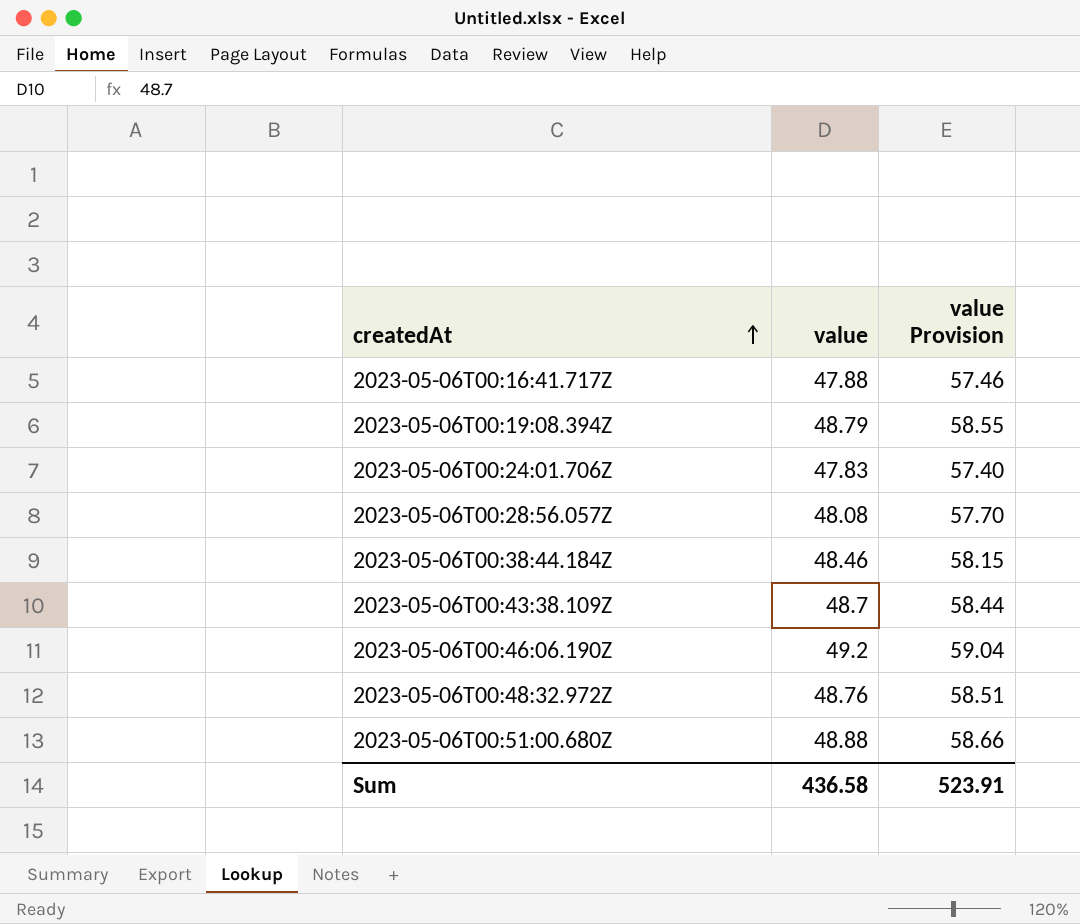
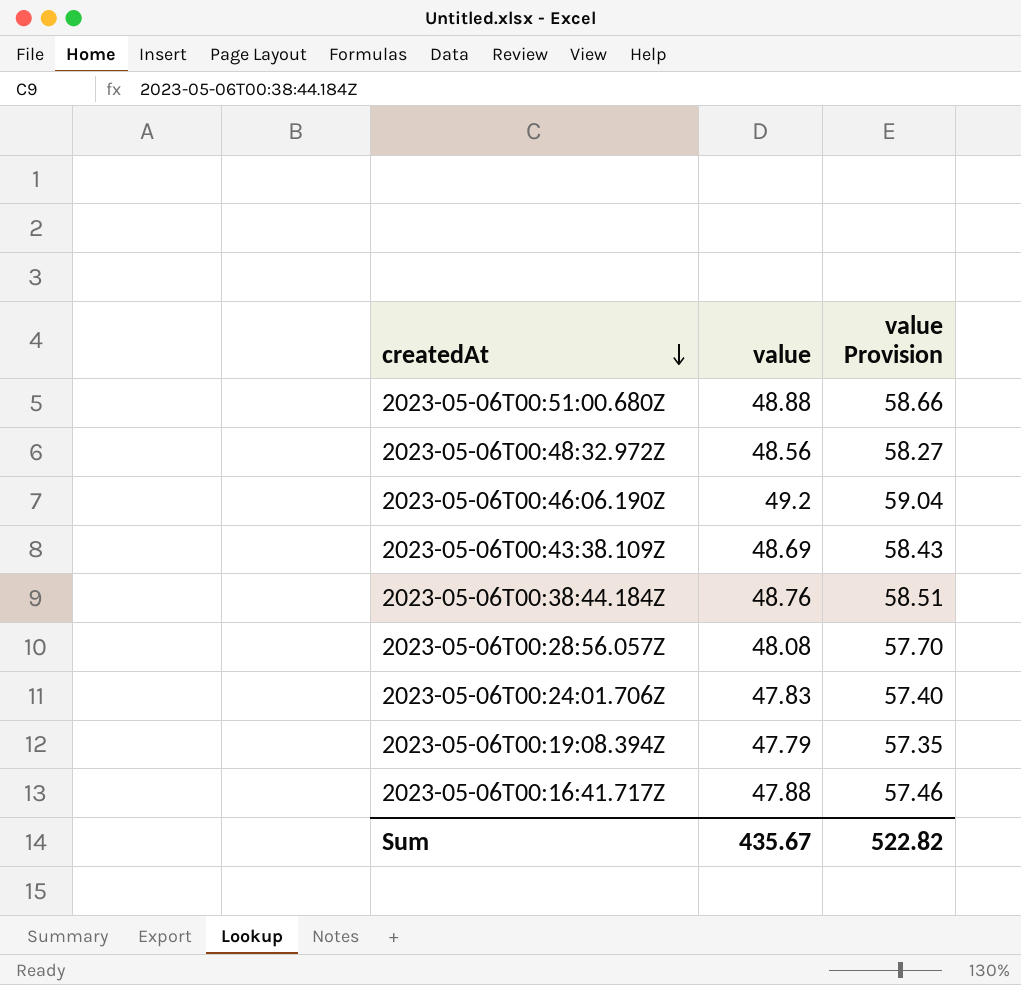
row order: createdAt ascending -> createdAt descending
2023-05-06T00:48:32.972Z | value: 48.76 -> 48.56
2023-05-06T00:48:32.972Z | value Provision: 58.51 -> 58.27
2023-05-06T00:43:38.109Z | value: 48.7 -> 48.69
2023-05-06T00:43:38.109Z | value Provision: 58.44 -> 58.43
2023-05-06T00:38:44.184Z | value: 48.46 -> 48.76
2023-05-06T00:38:44.184Z | value Provision: 58.15 -> 58.51
2023-05-06T00:19:08.394Z | value: 48.79 -> 47.79
2023-05-06T00:19:08.394Z | value Provision: 58.55 -> 57.35
Sum | value: 436.58 -> 435.67
Sum | value Provision: 523.91 -> 522.82

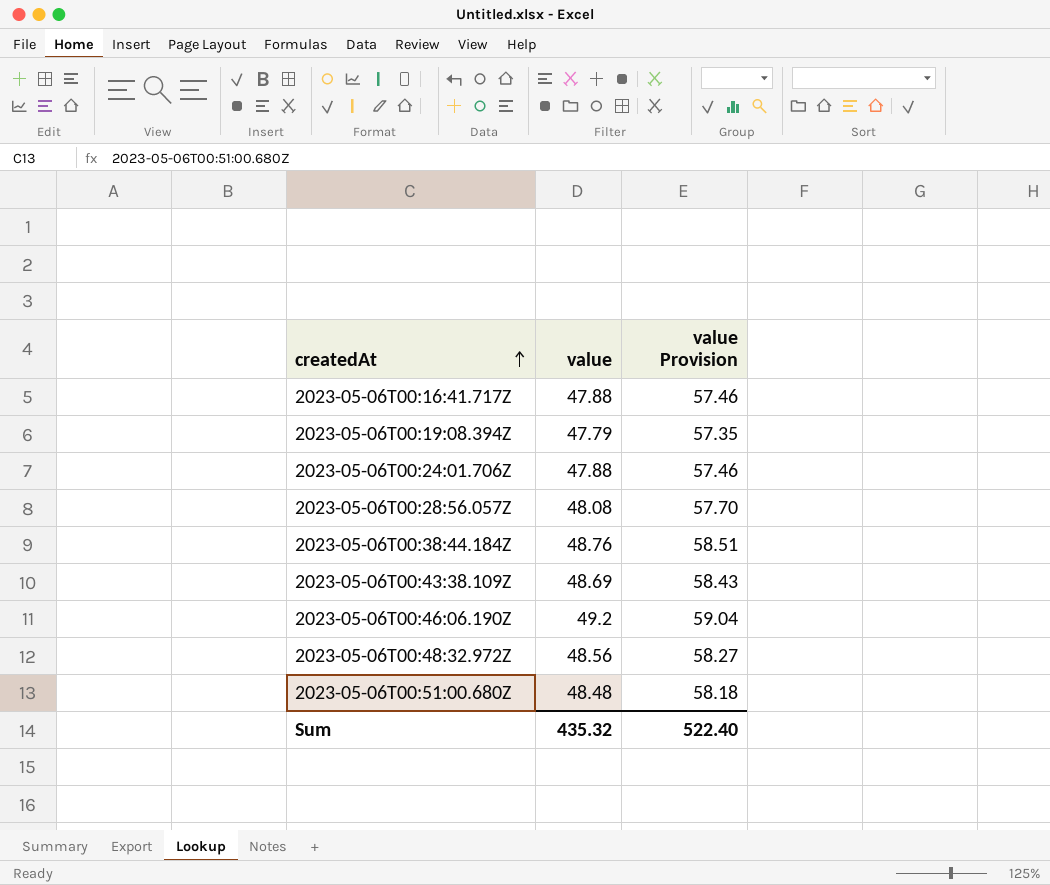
row order: createdAt descending -> createdAt ascending
2023-05-06T00:24:01.706Z | value: 47.83 -> 47.88
2023-05-06T00:24:01.706Z | value Provision: 57.40 -> 57.46
2023-05-06T00:51:00.680Z | value: 48.88 -> 48.48
2023-05-06T00:51:00.680Z | value Provision: 58.66 -> 58.18
Sum | value: 435.67 -> 435.32
Sum | value Provision: 522.82 -> 522.40

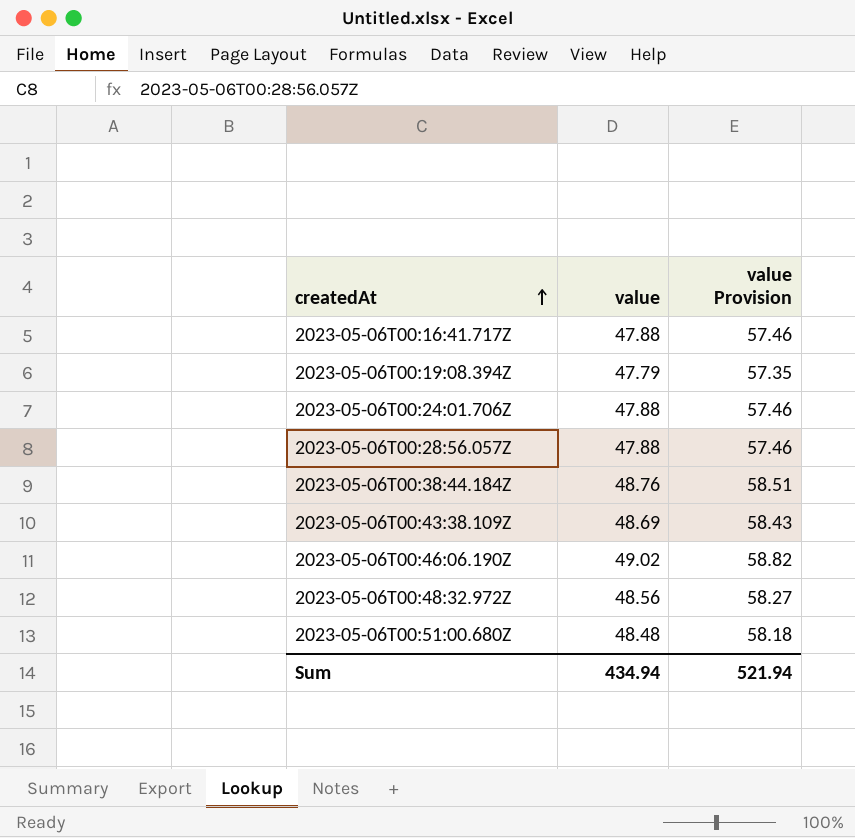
2023-05-06T00:28:56.057Z | value: 48.08 -> 47.88
2023-05-06T00:28:56.057Z | value Provision: 57.70 -> 57.46
2023-05-06T00:46:06.190Z | value: 49.2 -> 49.02
2023-05-06T00:46:06.190Z | value Provision: 59.04 -> 58.82
Sum | value: 435.32 -> 434.94
Sum | value Provision: 522.40 -> 521.94

